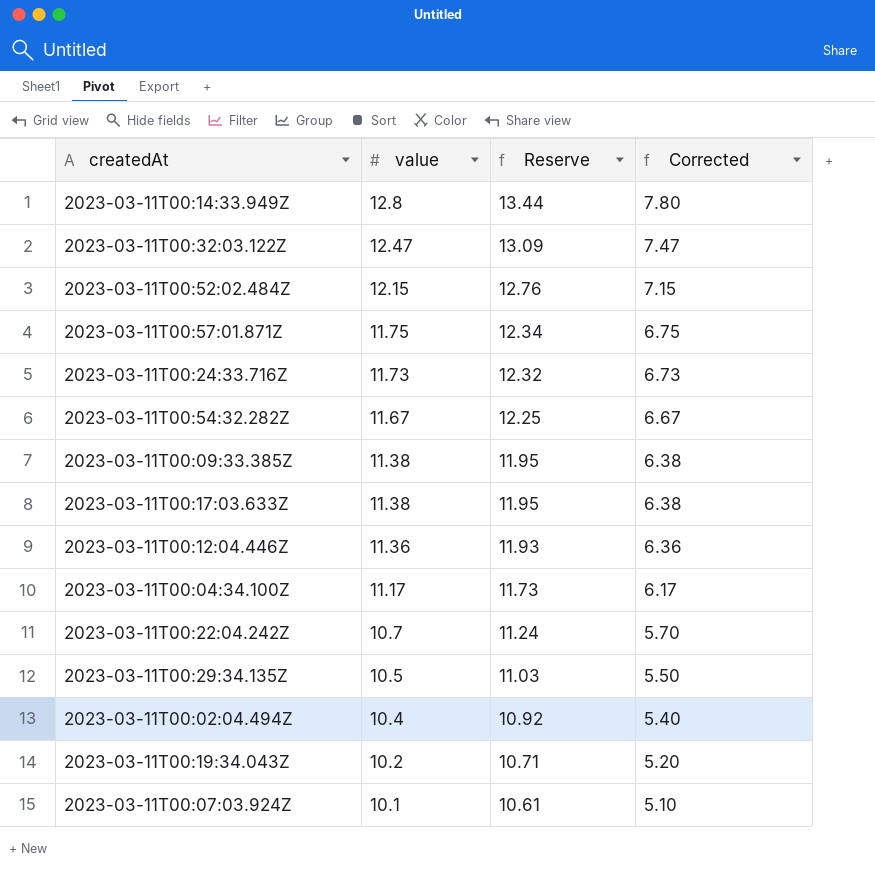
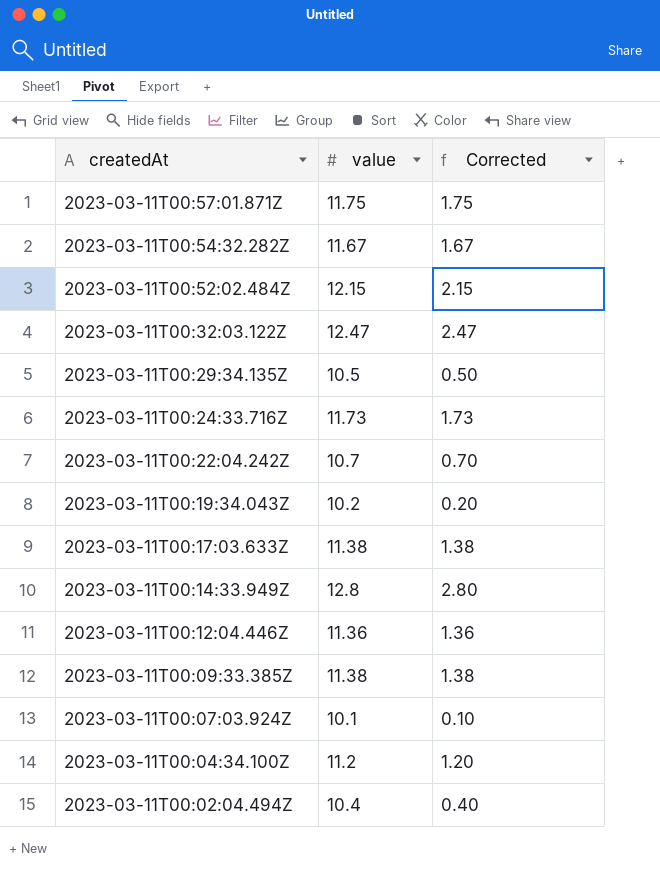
row order: value descending -> createdAt descending
column Reserve | formula: [value] * 1.05 -> none
column Corrected | formula: [value] - 5 -> [value] - 10
2023-03-11T00:04:34.100Z | value: 11.17 -> 11.2

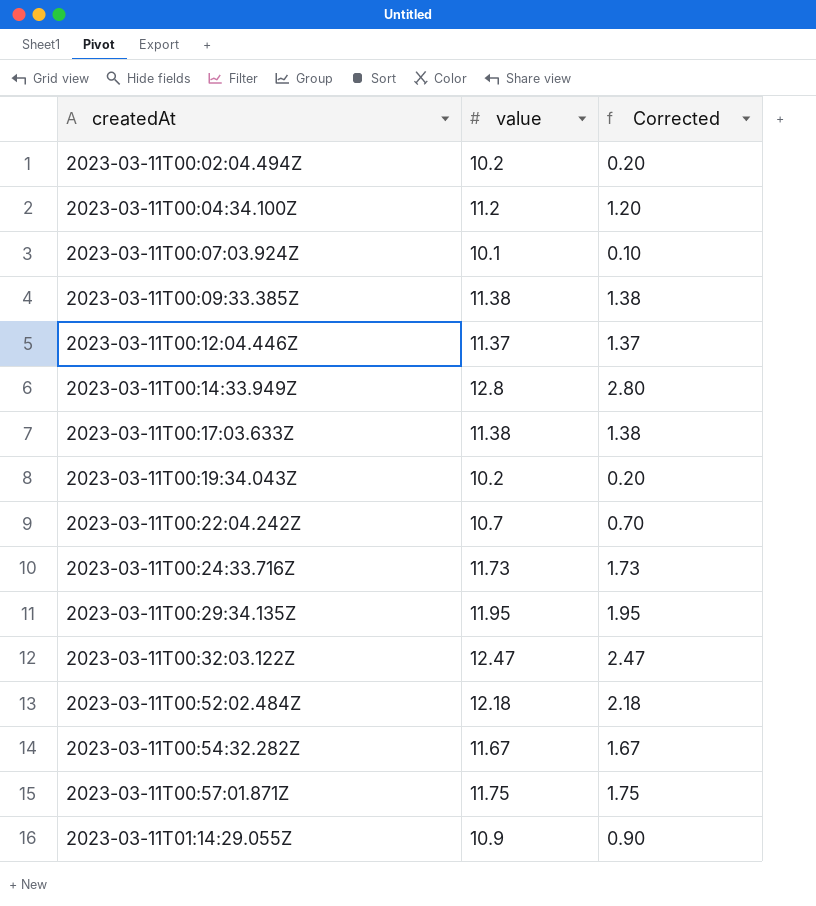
row order: createdAt descending -> createdAt ascending
2023-03-11T00:02:04.494Z | value: 10.4 -> 10.2
2023-03-11T00:02:04.494Z | Corrected: 0.40 -> 0.20
2023-03-11T00:12:04.446Z | value: 11.36 -> 11.37
2023-03-11T00:12:04.446Z | Corrected: 1.36 -> 1.37
2023-03-11T00:29:34.135Z | value: 10.5 -> 11.95
2023-03-11T00:29:34.135Z | Corrected: 0.50 -> 1.95
2023-03-11T00:52:02.484Z | value: 12.15 -> 12.18
2023-03-11T00:52:02.484Z | Corrected: 2.15 -> 2.18
row 2023-03-11T01:14:29.055Z: none -> 10.9 | 0.90

